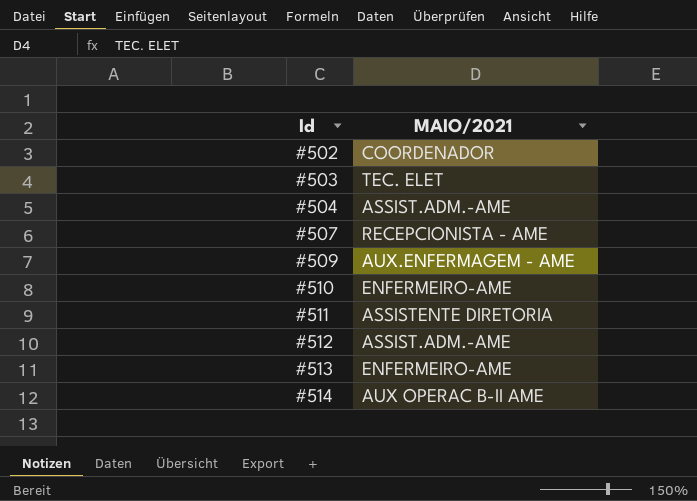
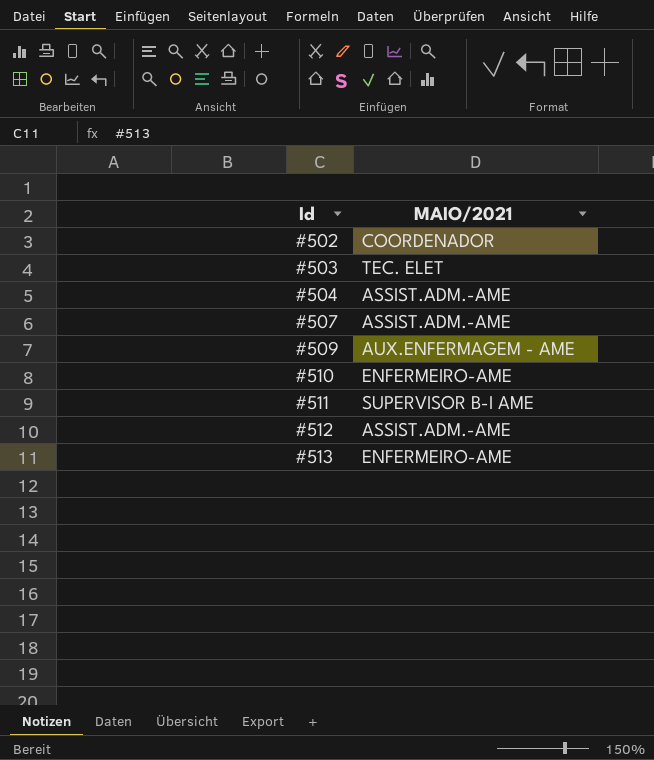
row #514: AUX OPERAC B-II AME -> none
#507 | MAIO/2021: RECEPCIONISTA - AME -> ASSIST.ADM.-AME
#511 | MAIO/2021: ASSISTENTE DIRETORIA -> SUPERVISOR B-I AME

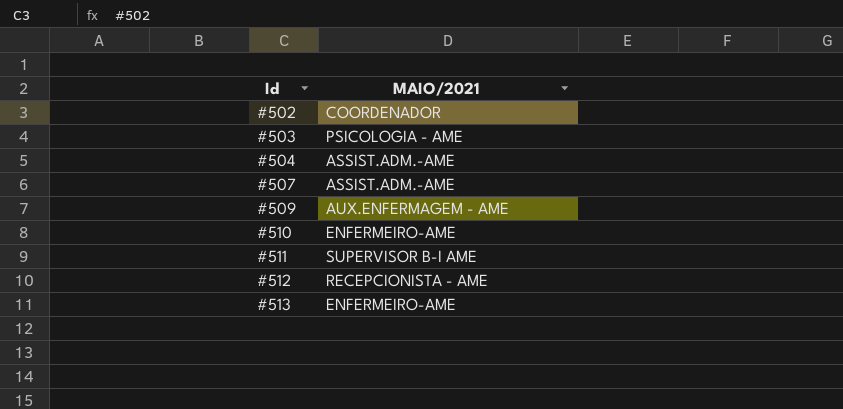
#503 | MAIO/2021: TEC. ELET -> PSICOLOGIA - AME
#512 | MAIO/2021: ASSIST.ADM.-AME -> RECEPCIONISTA - AME

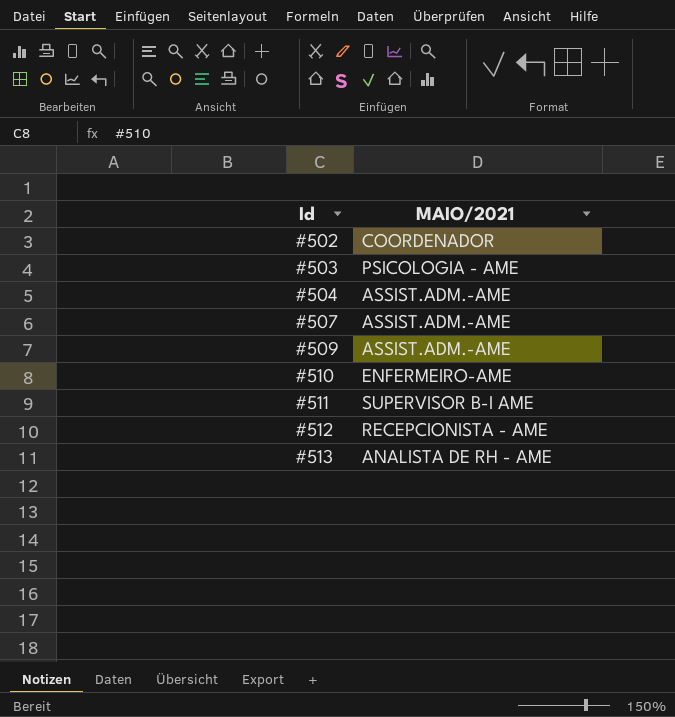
#509 | MAIO/2021: AUX.ENFERMAGEM - AME -> ASSIST.ADM.-AME
#513 | MAIO/2021: ENFERMEIRO-AME -> ANALISTA DE RH - AME

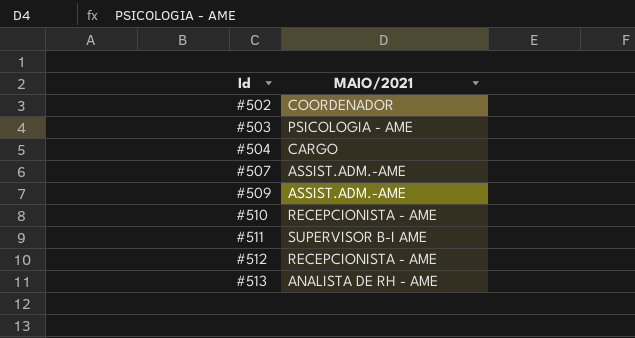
#504 | MAIO/2021: ASSIST.ADM.-AME -> CARGO
#510 | MAIO/2021: ENFERMEIRO-AME -> RECEPCIONISTA - AME

